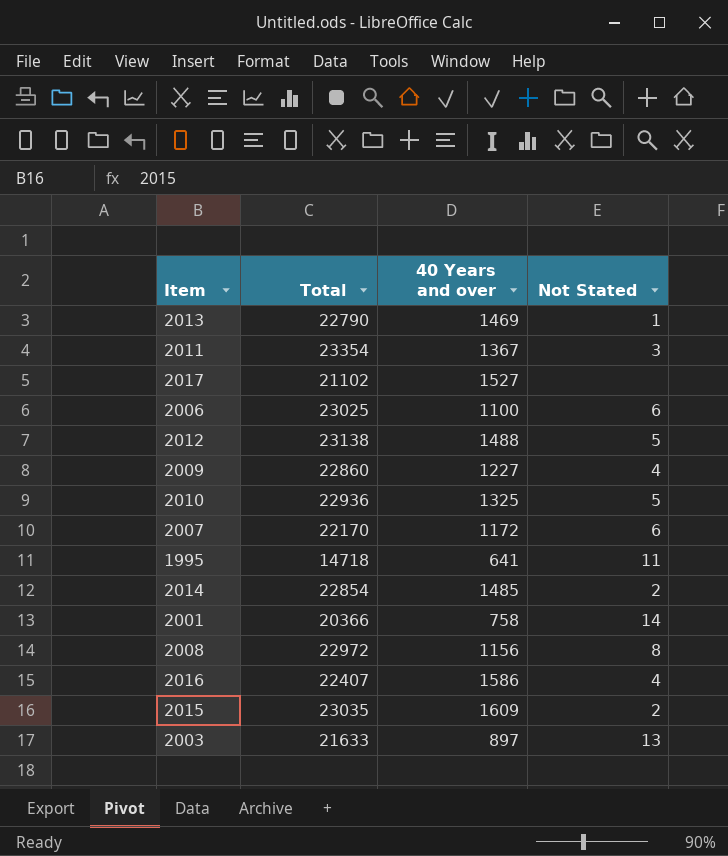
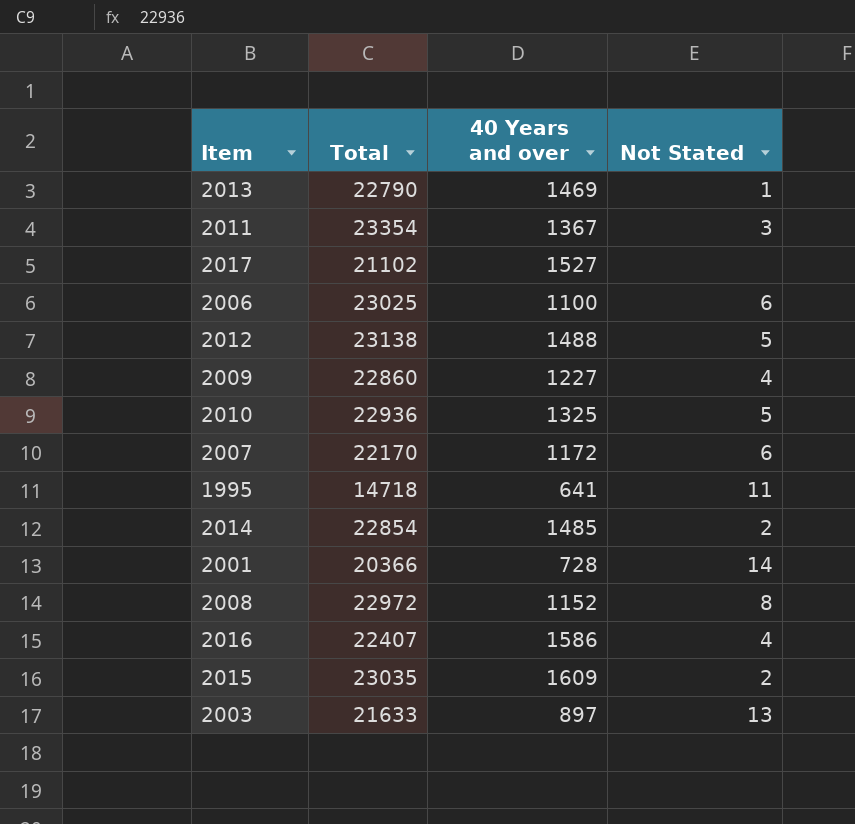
2001 | 40 Years and over: 758 -> 728
2008 | 40 Years and over: 1156 -> 1152

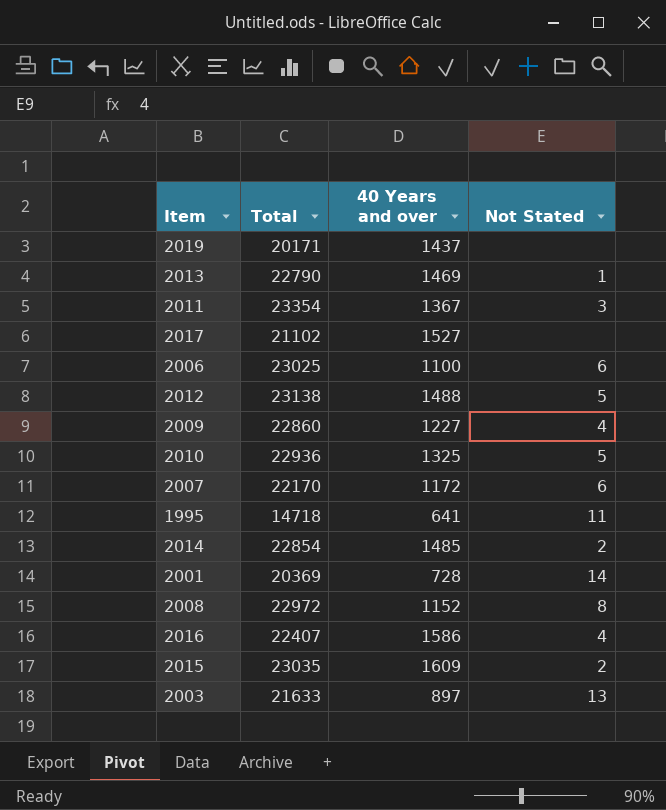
row 2019: none -> 20171 | 1437 | none
2001 | Total: 20366 -> 20369

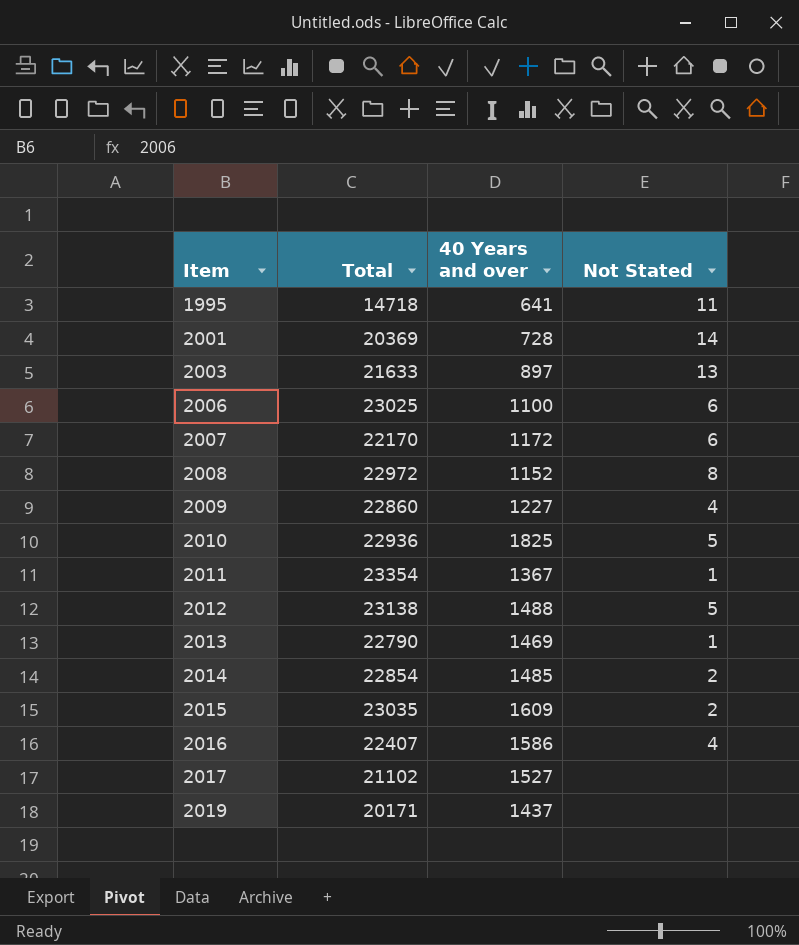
row order: none -> Item ascending
2010 | 40 Years and over: 1325 -> 1825
2011 | Not Stated: 3 -> 1

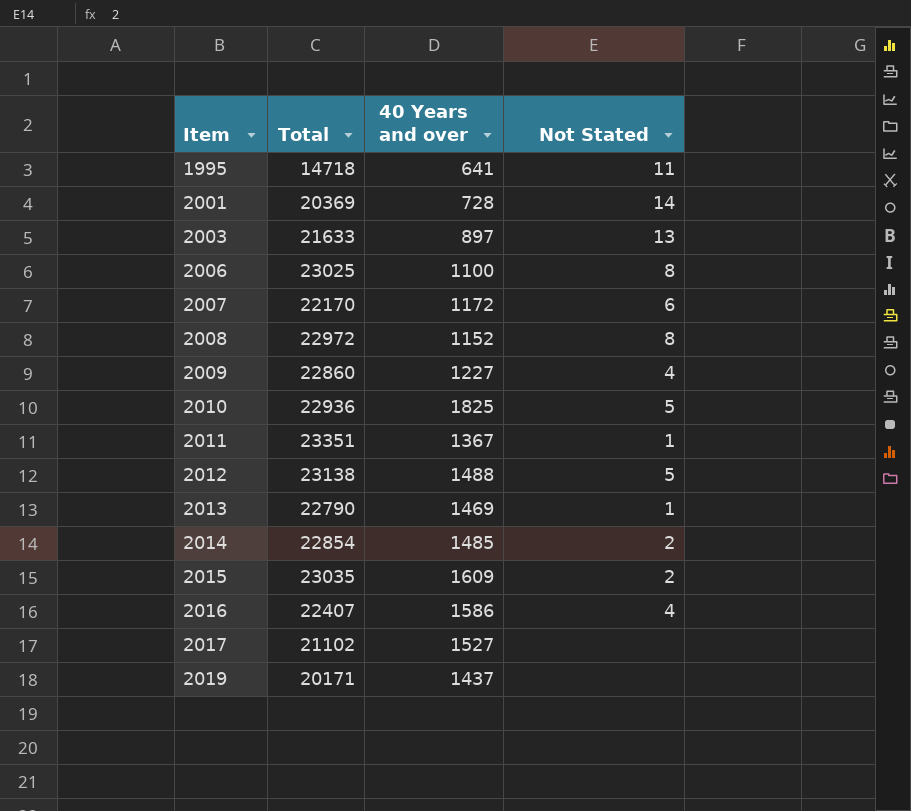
2006 | Not Stated: 6 -> 8
2011 | Total: 23354 -> 23351

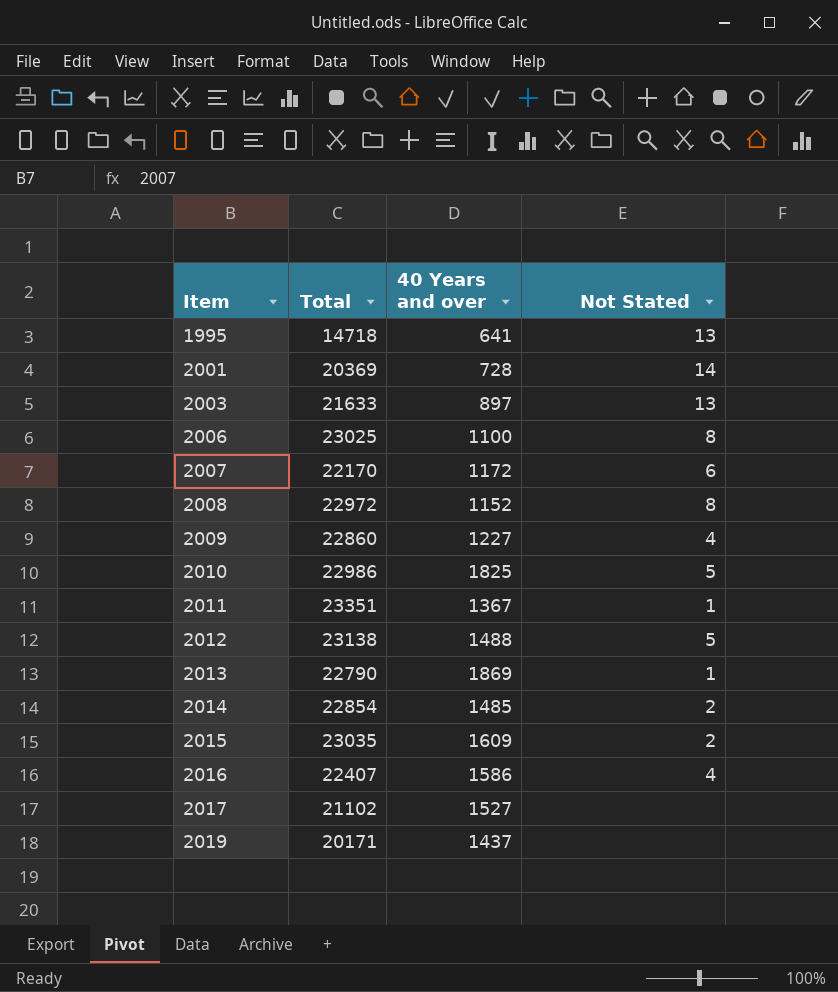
1995 | Not Stated: 11 -> 13
2010 | Total: 22936 -> 22986
2013 | 40 Years and over: 1469 -> 1869

